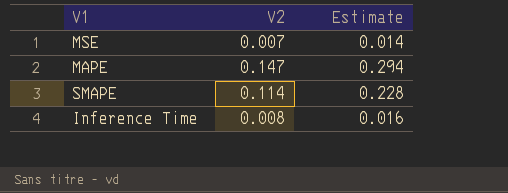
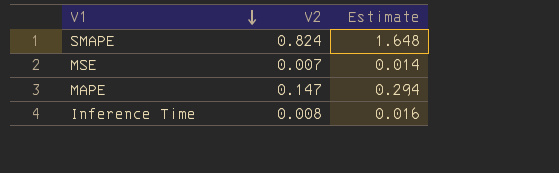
row order: none -> V1 descending
SMAPE | V2: 0.114 -> 0.824
SMAPE | Estimate: 0.228 -> 1.648

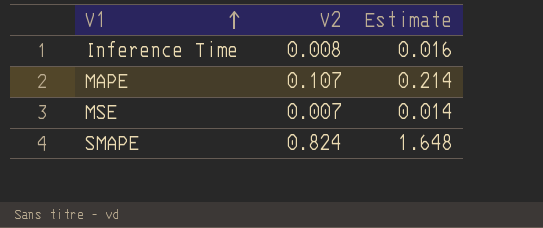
row order: V1 descending -> V1 ascending
MAPE | V2: 0.147 -> 0.107
MAPE | Estimate: 0.294 -> 0.214

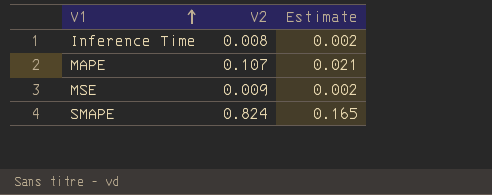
column Estimate | formula: [V2] * 2 -> [V2] * 0.2
MSE | V2: 0.007 -> 0.009

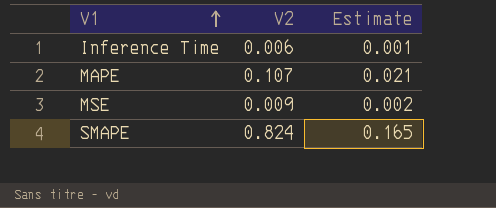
Inference Time | V2: 0.008 -> 0.006
Inference Time | Estimate: 0.002 -> 0.001

